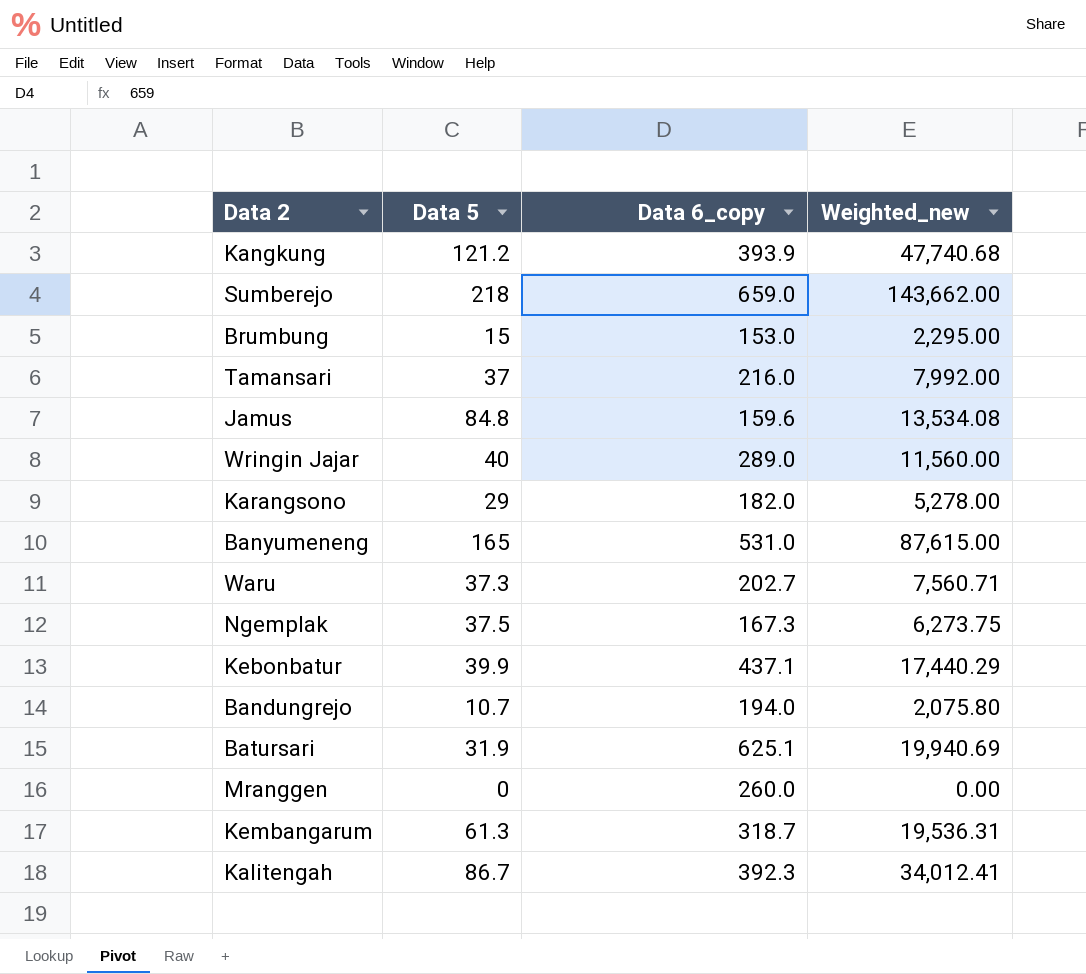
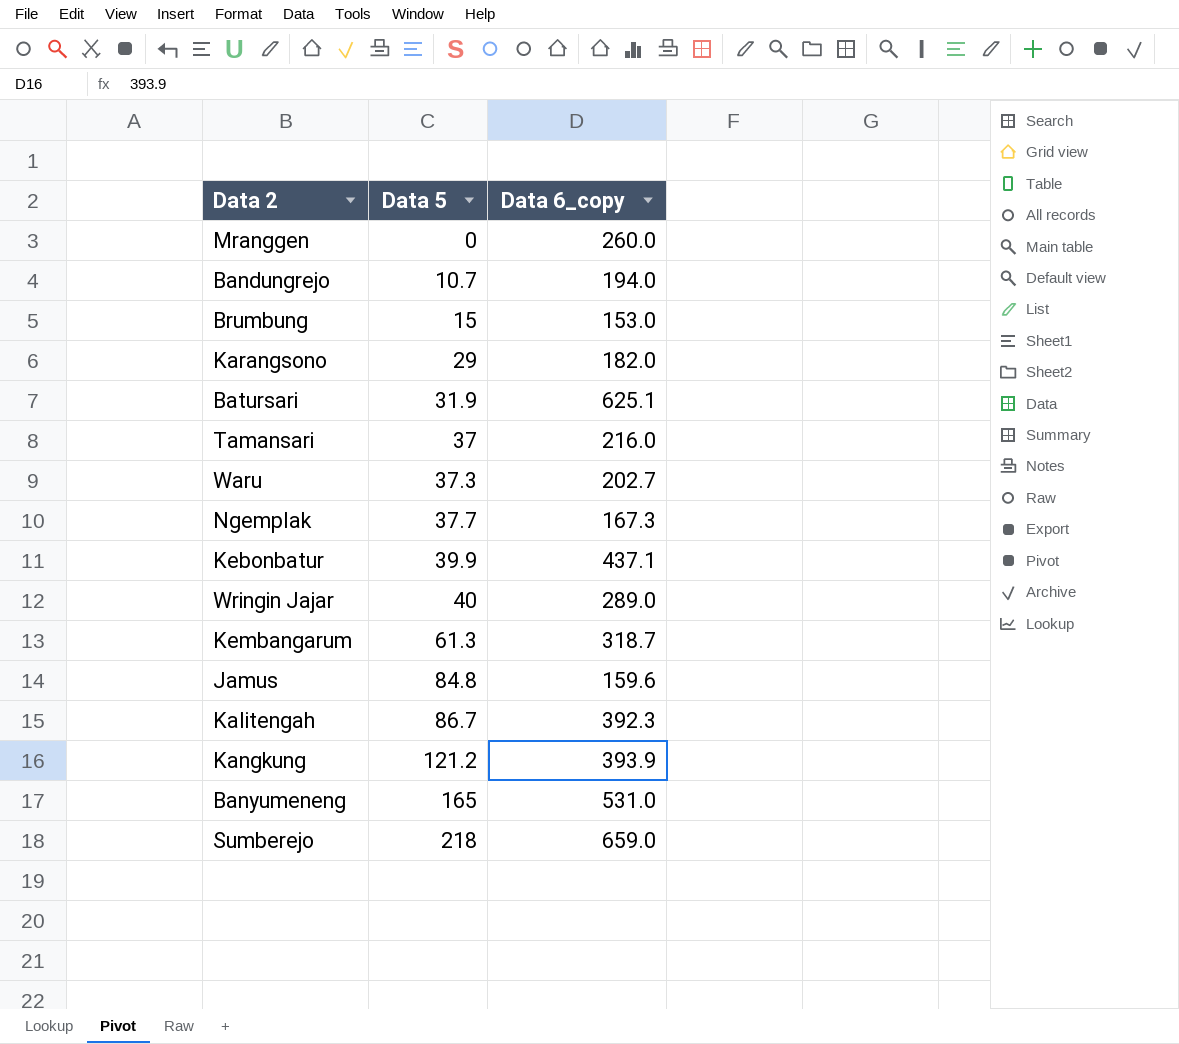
row order: none -> Data 5 ascending
column Weighted_new | formula: [Data 5] * [Data 6_copy] -> none
Ngemplak | Data 5: 37.5 -> 37.7

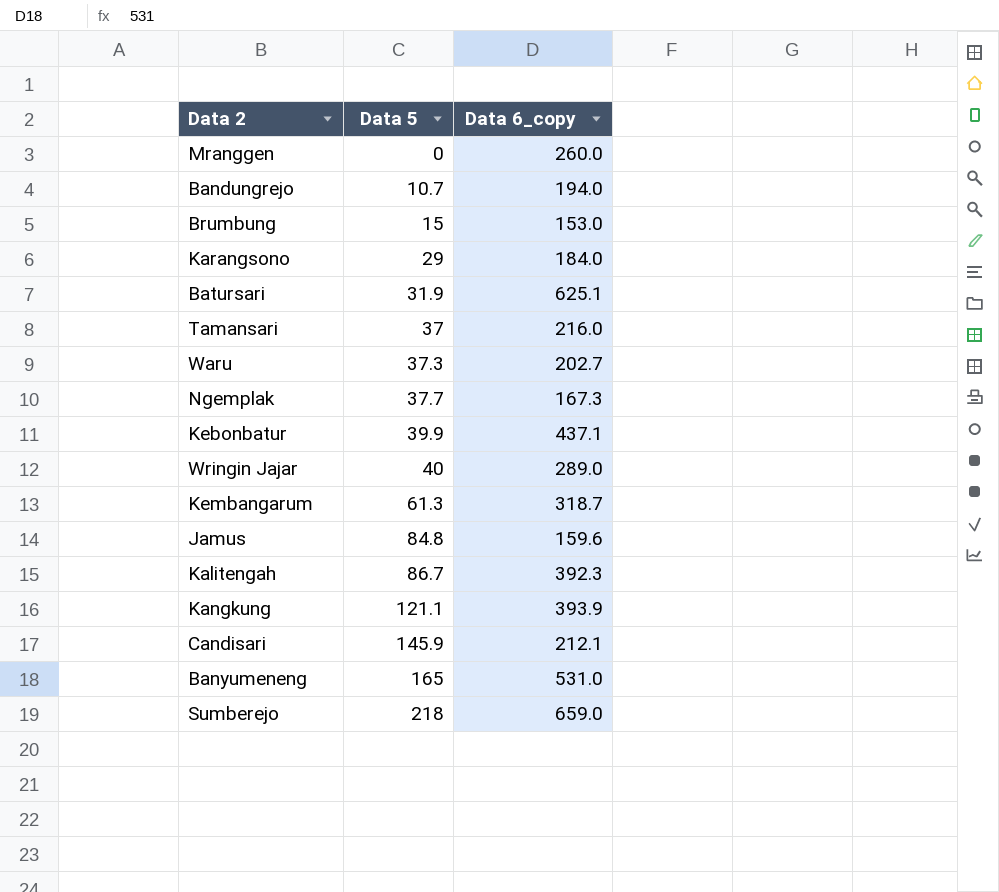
Karangsono | Data 6_copy: 182.0 -> 184.0
Kangkung | Data 5: 121.2 -> 121.1
row Candisari: none -> 145.9 | 212.1

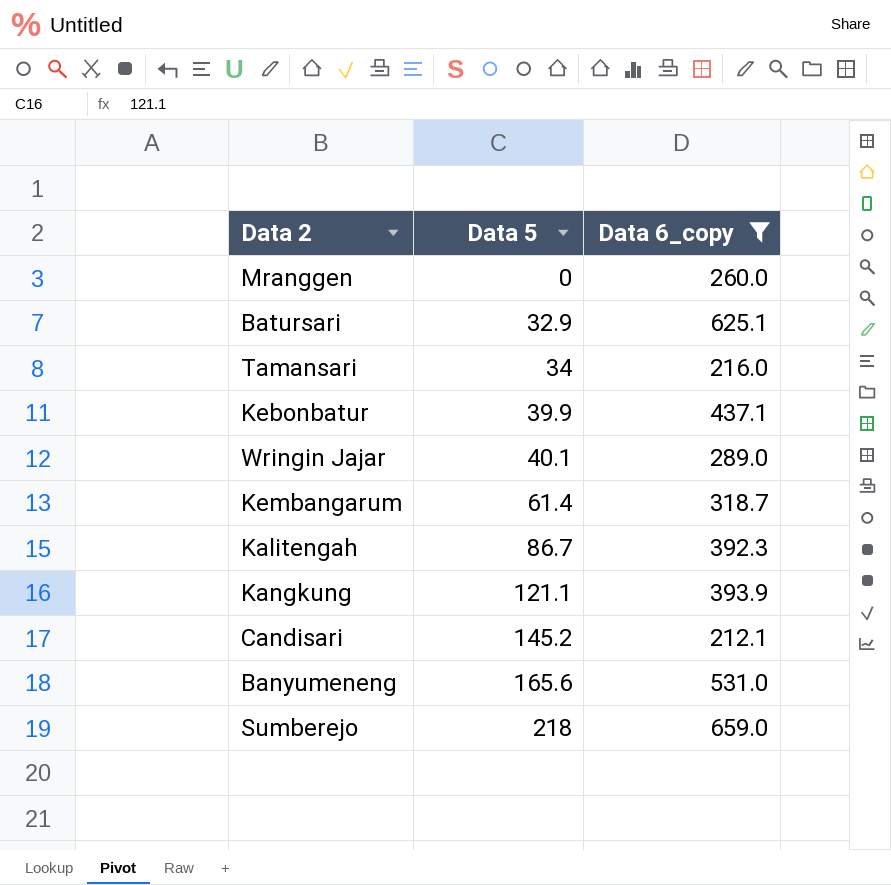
filter: none -> Data 6_copy >= 212.1
Batursari | Data 5: 31.9 -> 32.9
Tamansari | Data 5: 37 -> 34
Wringin Jajar | Data 5: 40 -> 40.1
Kembangarum | Data 5: 61.3 -> 61.4
Candisari | Data 5: 145.9 -> 145.2
Banyumeneng | Data 5: 165 -> 165.6

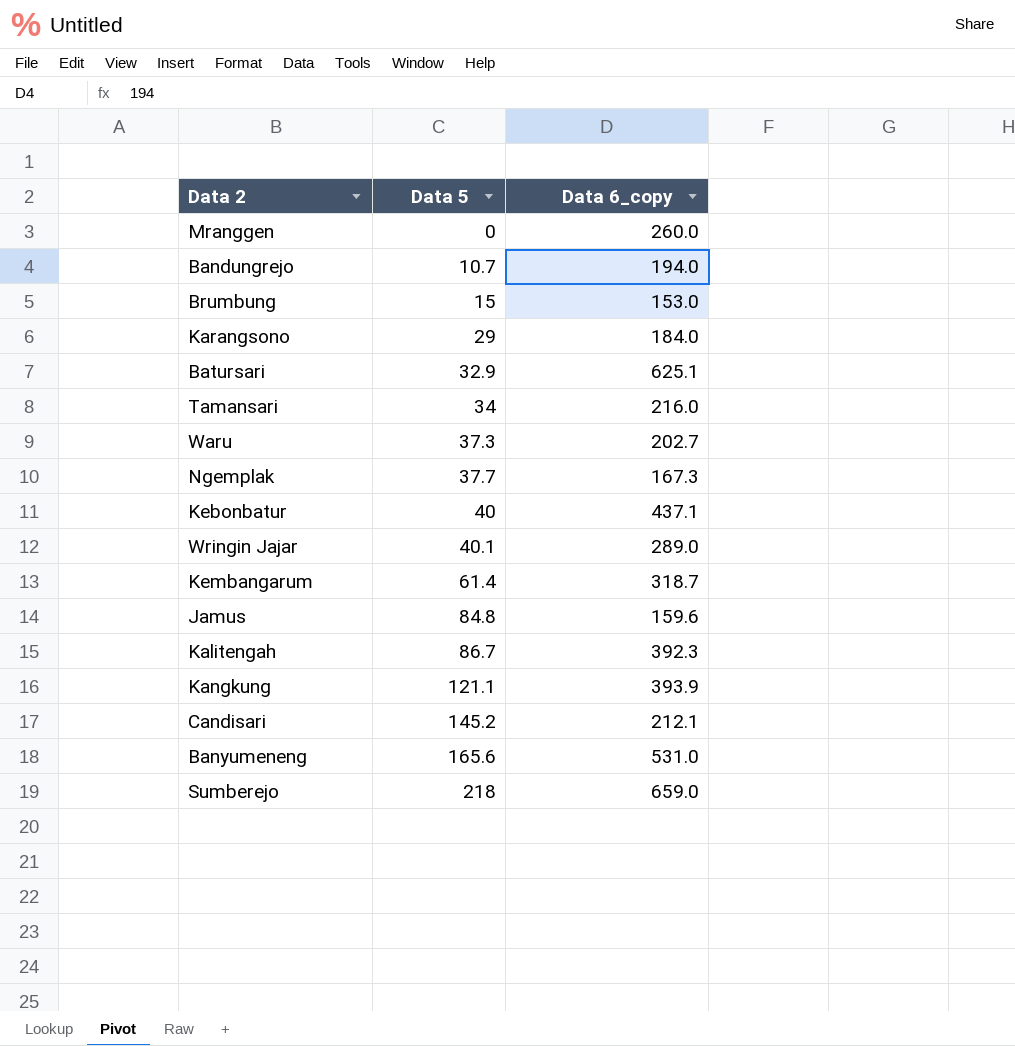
filter: Data 6_copy >= 212.1 -> none
Kebonbatur | Data 5: 39.9 -> 40

